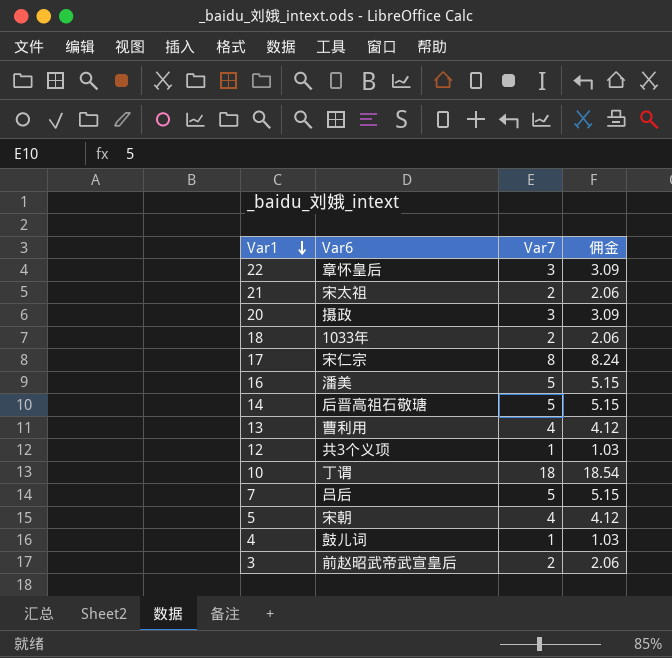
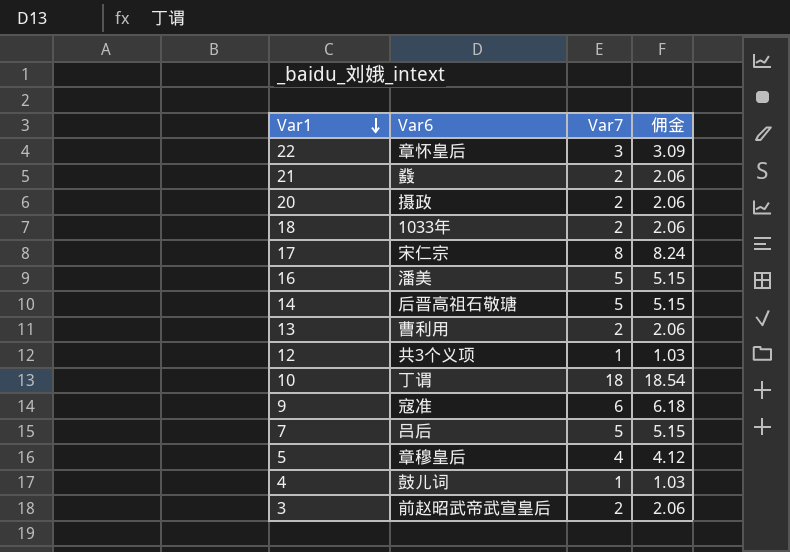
21 | Var6: 宋太祖 -> 鼗
20 | Var7: 3 -> 2
20 | 佣金: 3.09 -> 2.06
13 | Var7: 4 -> 2
13 | 佣金: 4.12 -> 2.06
row 9: none -> 寇准 | 6 | 6.18
5 | Var6: 宋朝 -> 章穆皇后

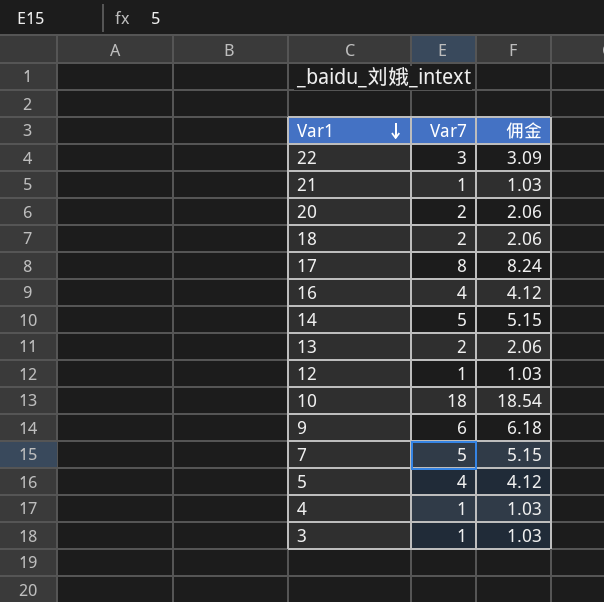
column Var6 | position: 2 -> none
21 | Var7: 2 -> 1
21 | 佣金: 2.06 -> 1.03
16 | Var7: 5 -> 4
16 | 佣金: 5.15 -> 4.12
3 | Var7: 2 -> 1
3 | 佣金: 2.06 -> 1.03

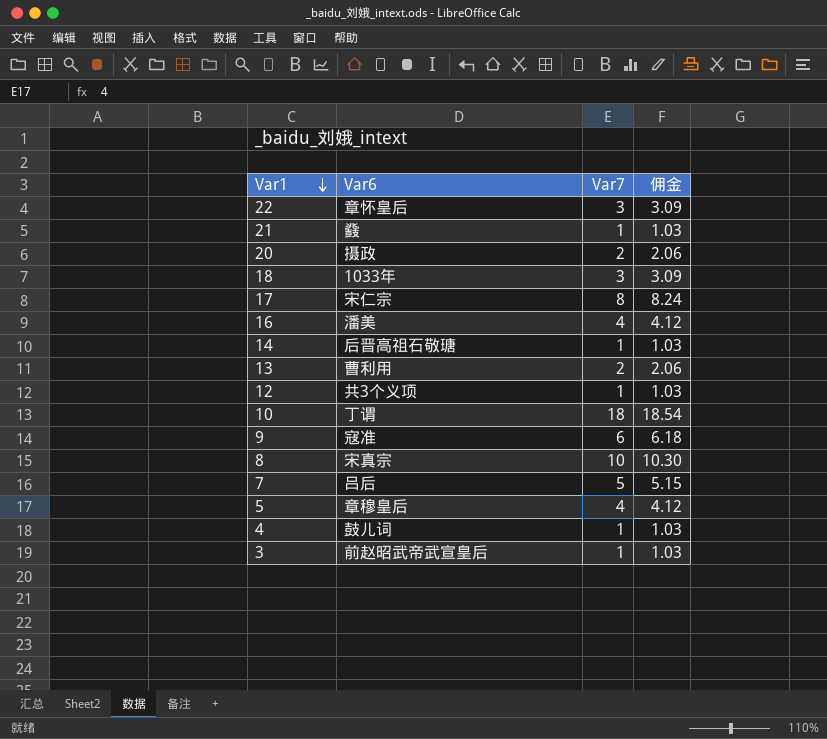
column Var6 | position: none -> 2
18 | Var7: 2 -> 3
18 | 佣金: 2.06 -> 3.09
14 | Var7: 5 -> 1
14 | 佣金: 5.15 -> 1.03
row 8: none -> 宋真宗 | 10 | 10.30

